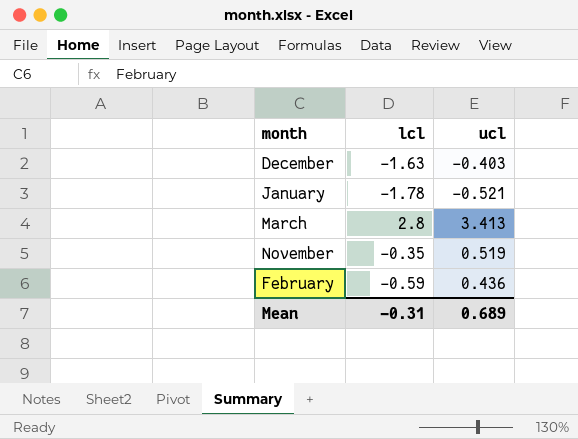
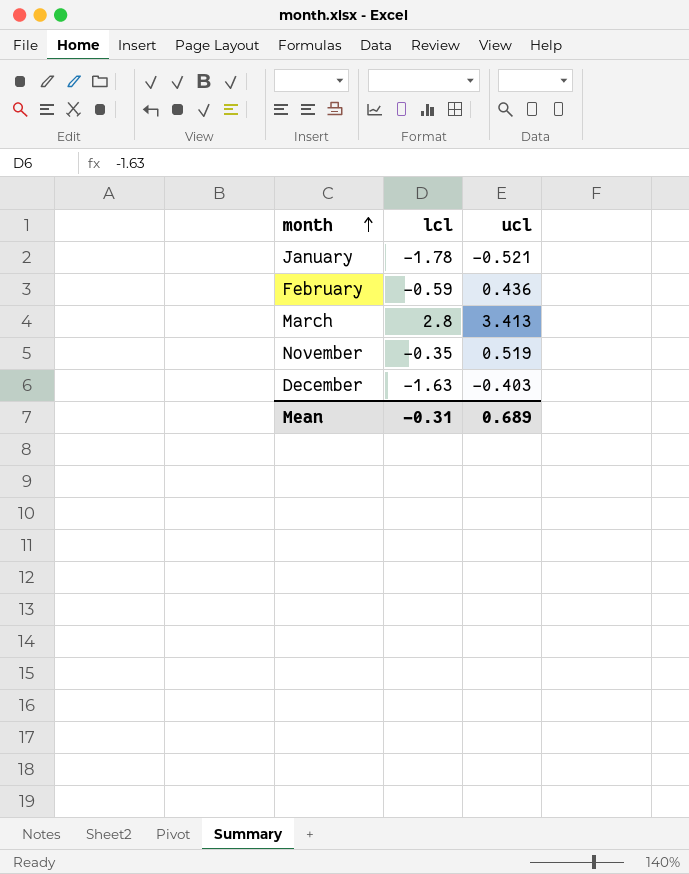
row order: none -> month ascending

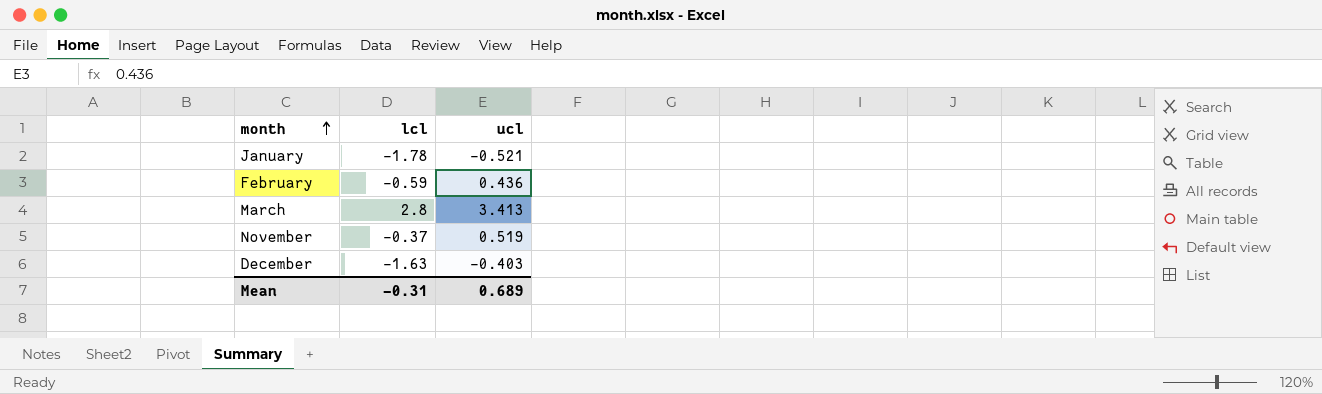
November | lcl: -0.35 -> -0.37

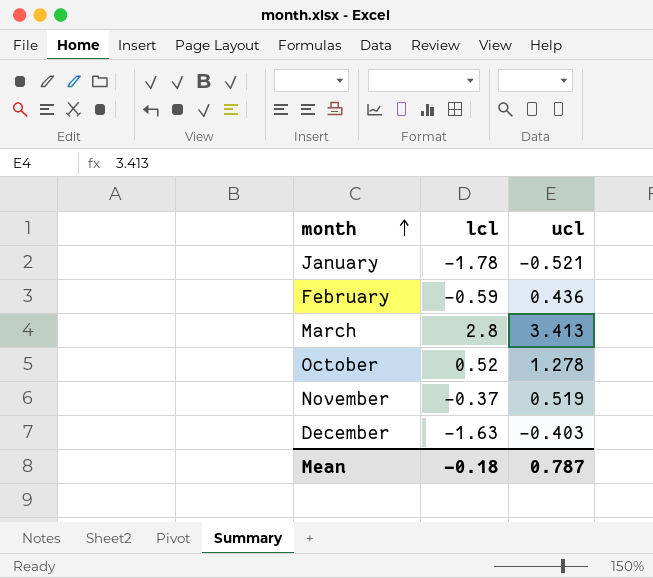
row October: none -> 0.52 | 1.278
Mean | lcl: -0.31 -> -0.18
Mean | ucl: 0.689 -> 0.787

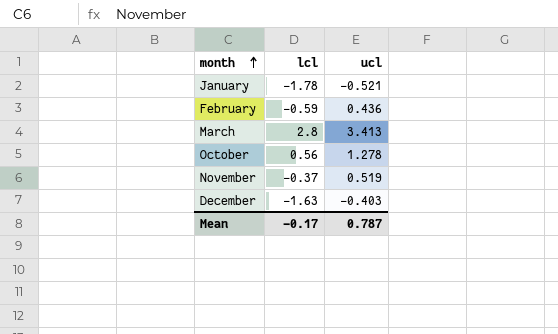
October | lcl: 0.52 -> 0.56
Mean | lcl: -0.18 -> -0.17

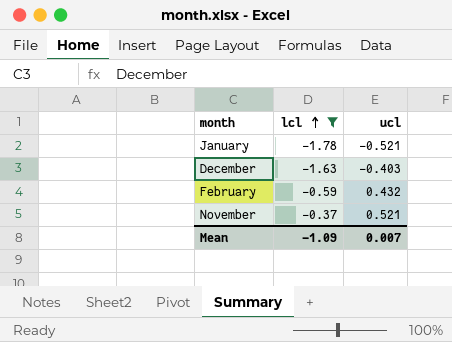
filter: none -> lcl <= -0.37
row order: month ascending -> lcl ascending
February | ucl: 0.436 -> 0.432
November | ucl: 0.519 -> 0.521
Mean | lcl: -0.17 -> -1.09
Mean | ucl: 0.787 -> 0.007

